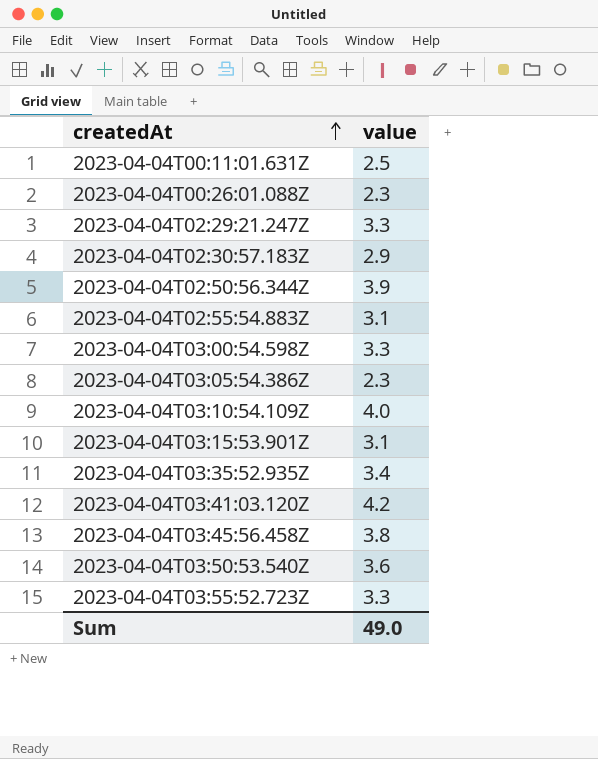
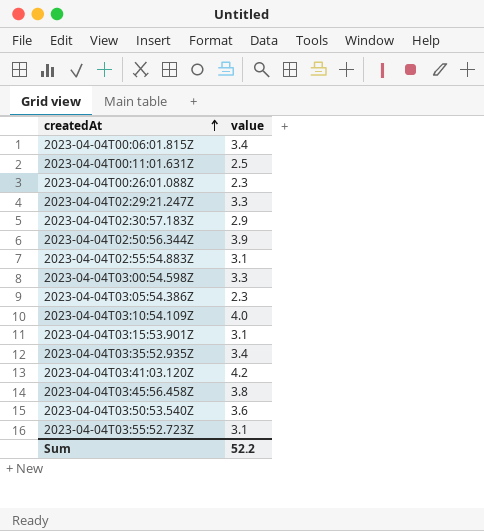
row 2023-04-04T00:06:01.815Z: none -> 3.4
2023-04-04T03:55:52.723Z | value: 3.3 -> 3.1
Sum | value: 49.0 -> 52.2

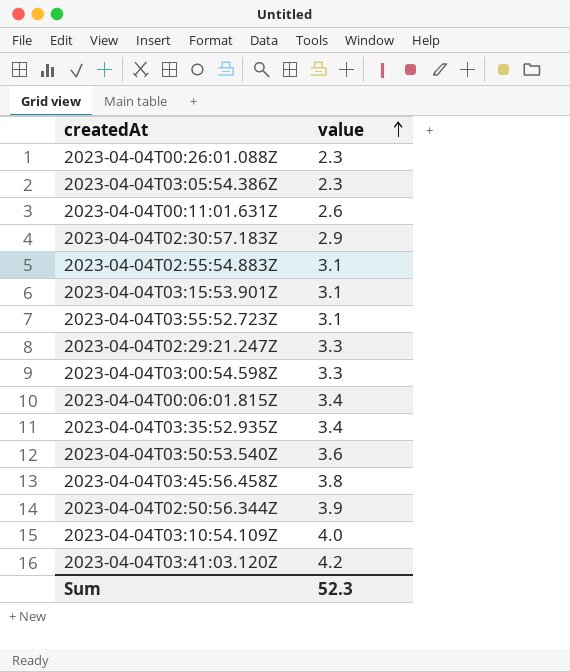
row order: createdAt ascending -> value ascending
2023-04-04T00:11:01.631Z | value: 2.5 -> 2.6
Sum | value: 52.2 -> 52.3

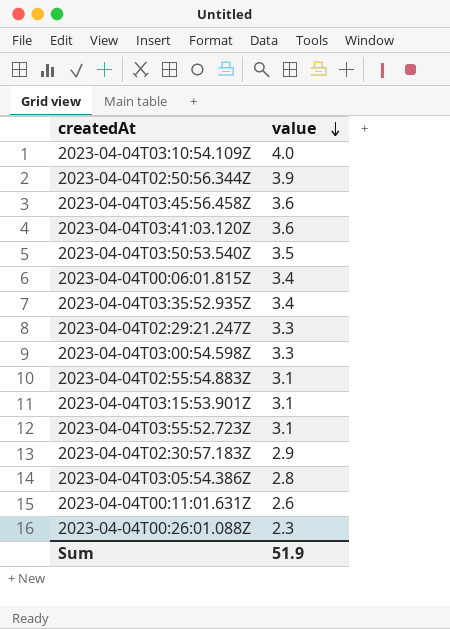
row order: value ascending -> value descending
2023-04-04T03:45:56.458Z | value: 3.8 -> 3.6
2023-04-04T03:41:03.120Z | value: 4.2 -> 3.6
2023-04-04T03:50:53.540Z | value: 3.6 -> 3.5
2023-04-04T03:05:54.386Z | value: 2.3 -> 2.8
Sum | value: 52.3 -> 51.9

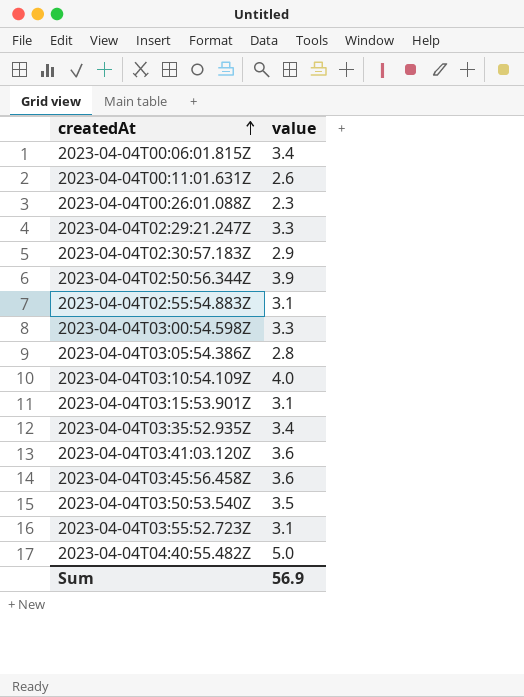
row order: value descending -> createdAt ascending
row 2023-04-04T04:40:55.482Z: none -> 5.0
Sum | value: 51.9 -> 56.9

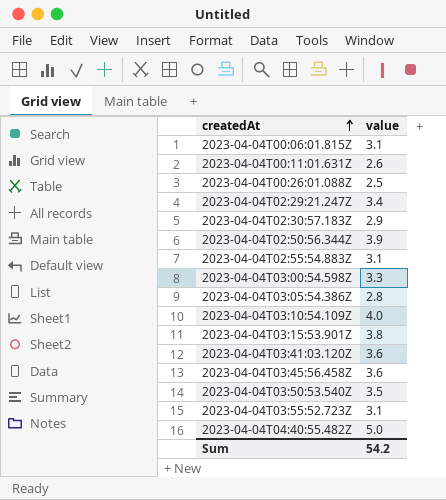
row 2023-04-04T03:35:52.935Z: 3.4 -> none
2023-04-04T00:06:01.815Z | value: 3.4 -> 3.1
2023-04-04T00:26:01.088Z | value: 2.3 -> 2.5
2023-04-04T02:29:21.247Z | value: 3.3 -> 3.4
2023-04-04T03:15:53.901Z | value: 3.1 -> 3.8
Sum | value: 56.9 -> 54.2

